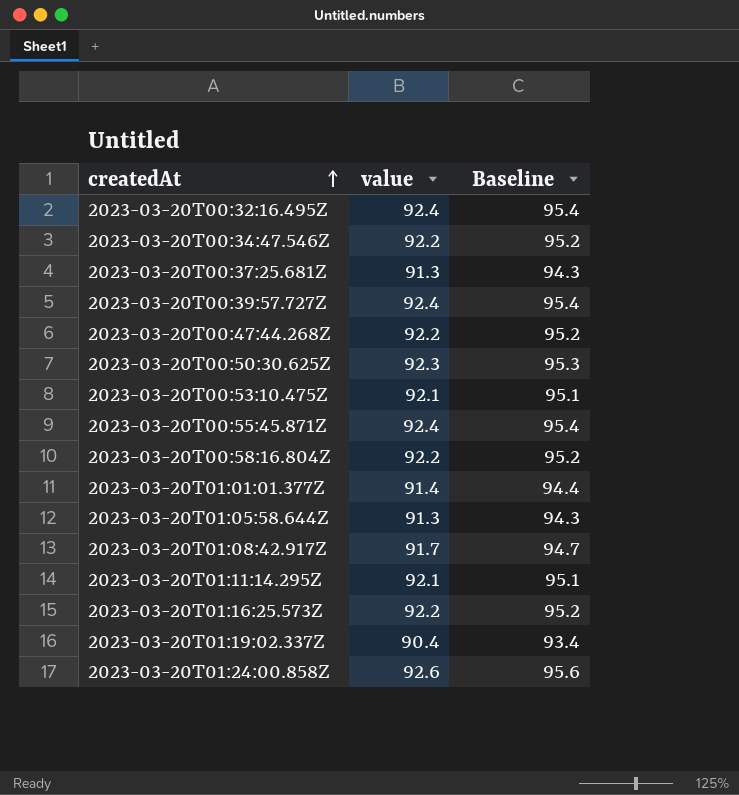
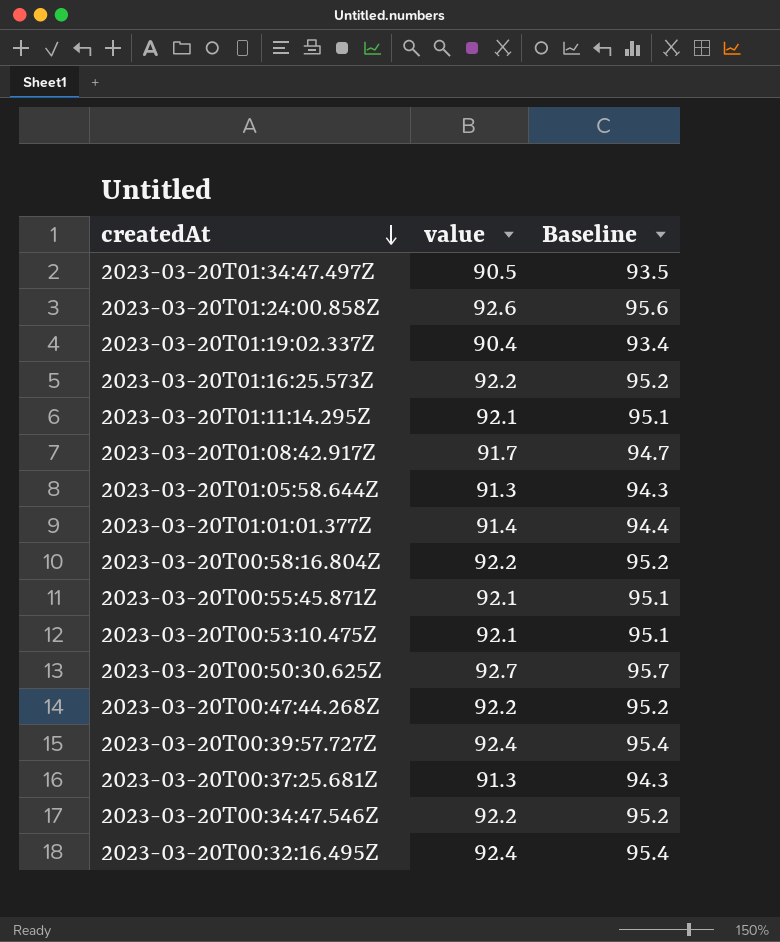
row order: createdAt ascending -> createdAt descending
row 2023-03-20T01:34:47.497Z: none -> 90.5 | 93.5
2023-03-20T00:55:45.871Z | value: 92.4 -> 92.1
2023-03-20T00:55:45.871Z | Baseline: 95.4 -> 95.1
2023-03-20T00:50:30.625Z | value: 92.3 -> 92.7
2023-03-20T00:50:30.625Z | Baseline: 95.3 -> 95.7

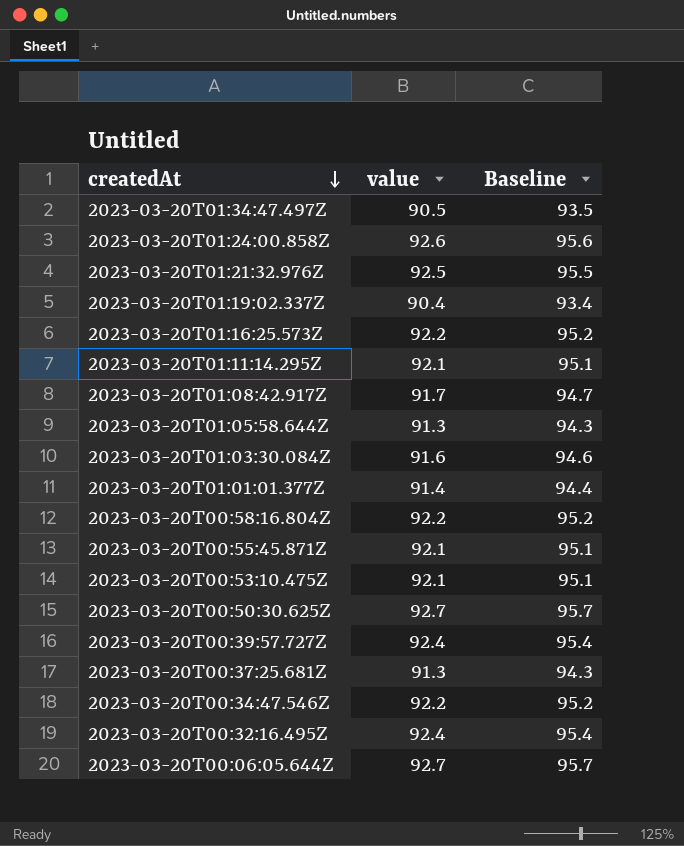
row 2023-03-20T00:47:44.268Z: 92.2 | 95.2 -> none
row 2023-03-20T01:21:32.976Z: none -> 92.5 | 95.5
row 2023-03-20T01:03:30.084Z: none -> 91.6 | 94.6
row 2023-03-20T00:06:05.644Z: none -> 92.7 | 95.7

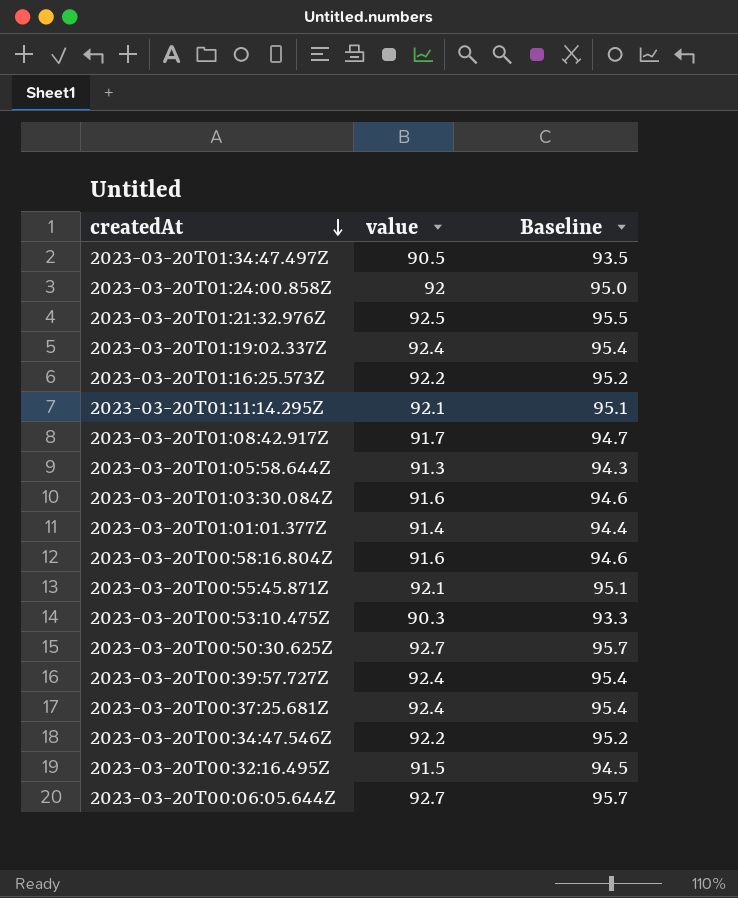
2023-03-20T01:24:00.858Z | value: 92.6 -> 92
2023-03-20T01:24:00.858Z | Baseline: 95.6 -> 95.0
2023-03-20T01:19:02.337Z | value: 90.4 -> 92.4
2023-03-20T01:19:02.337Z | Baseline: 93.4 -> 95.4
2023-03-20T00:58:16.804Z | value: 92.2 -> 91.6
2023-03-20T00:58:16.804Z | Baseline: 95.2 -> 94.6
2023-03-20T00:53:10.475Z | value: 92.1 -> 90.3
2023-03-20T00:53:10.475Z | Baseline: 95.1 -> 93.3
2023-03-20T00:37:25.681Z | value: 91.3 -> 92.4
2023-03-20T00:37:25.681Z | Baseline: 94.3 -> 95.4
2023-03-20T00:32:16.495Z | value: 92.4 -> 91.5
2023-03-20T00:32:16.495Z | Baseline: 95.4 -> 94.5

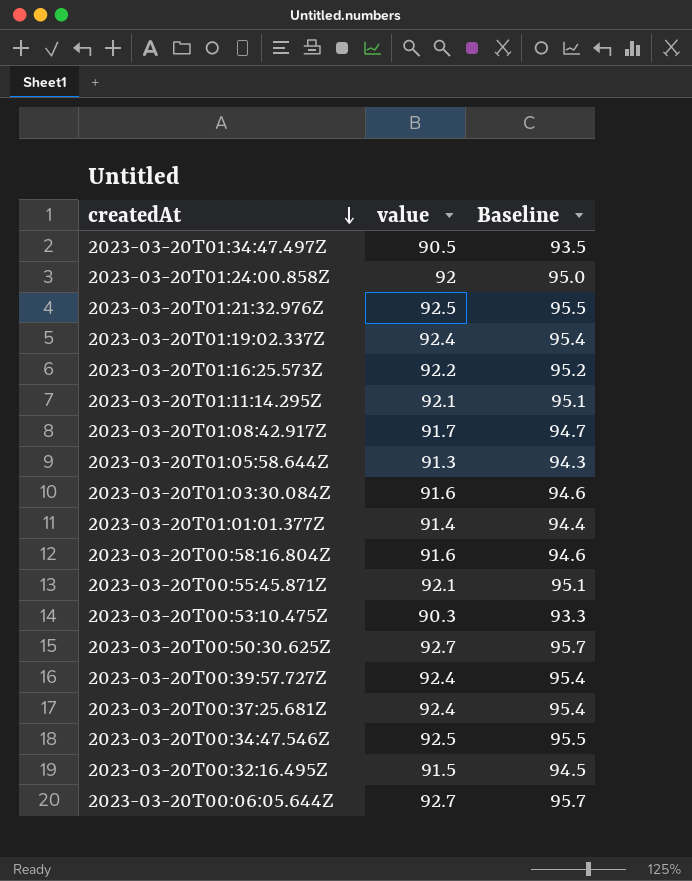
2023-03-20T00:34:47.546Z | value: 92.2 -> 92.5
2023-03-20T00:34:47.546Z | Baseline: 95.2 -> 95.5

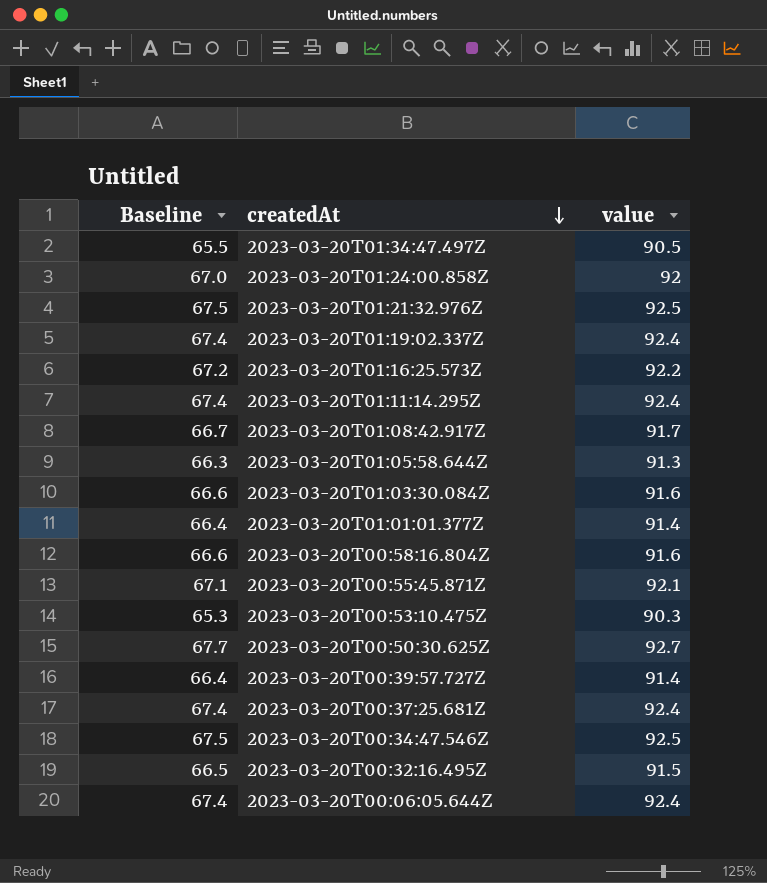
column Baseline | formula: [value] + 3 -> [value] - 25
column Baseline | position: 3 -> 1
2023-03-20T01:11:14.295Z | value: 92.1 -> 92.4
2023-03-20T00:39:57.727Z | value: 92.4 -> 91.4
2023-03-20T00:06:05.644Z | value: 92.7 -> 92.4

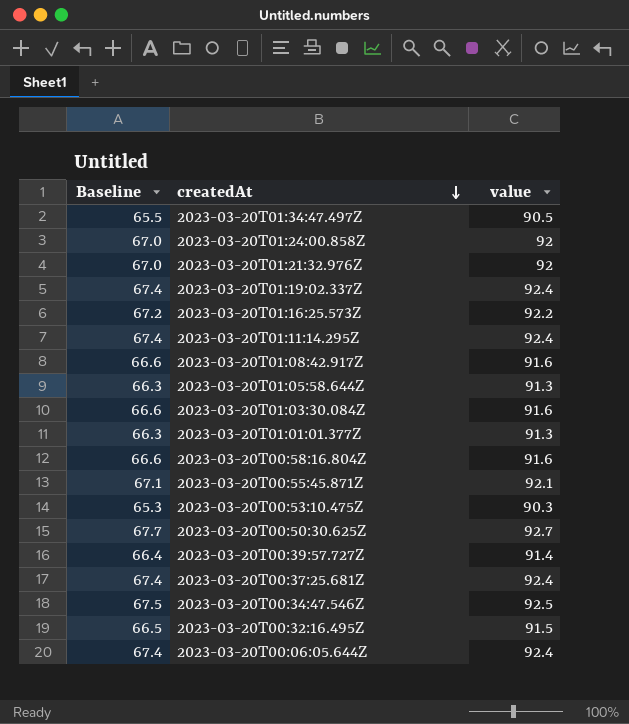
2023-03-20T01:21:32.976Z | Baseline: 67.5 -> 67.0
2023-03-20T01:21:32.976Z | value: 92.5 -> 92
2023-03-20T01:08:42.917Z | Baseline: 66.7 -> 66.6
2023-03-20T01:08:42.917Z | value: 91.7 -> 91.6
2023-03-20T01:01:01.377Z | Baseline: 66.4 -> 66.3
2023-03-20T01:01:01.377Z | value: 91.4 -> 91.3

